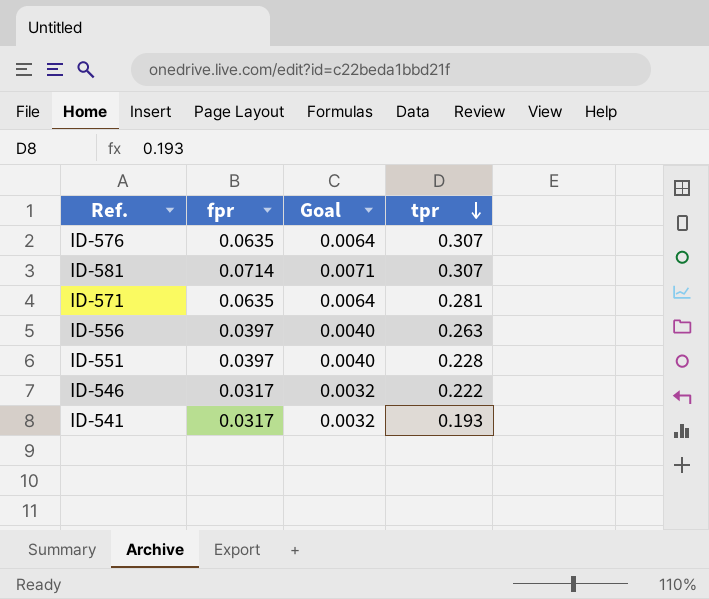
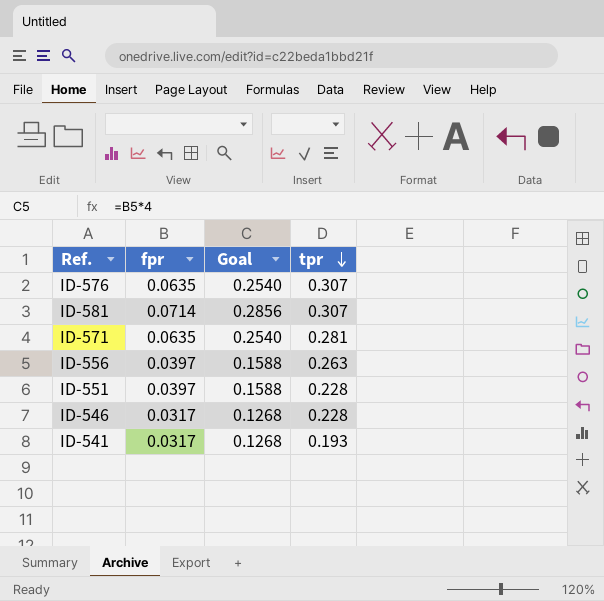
column Goal | formula: [fpr] * 0.1 -> [fpr] * 4
ID-546 | tpr: 0.222 -> 0.228

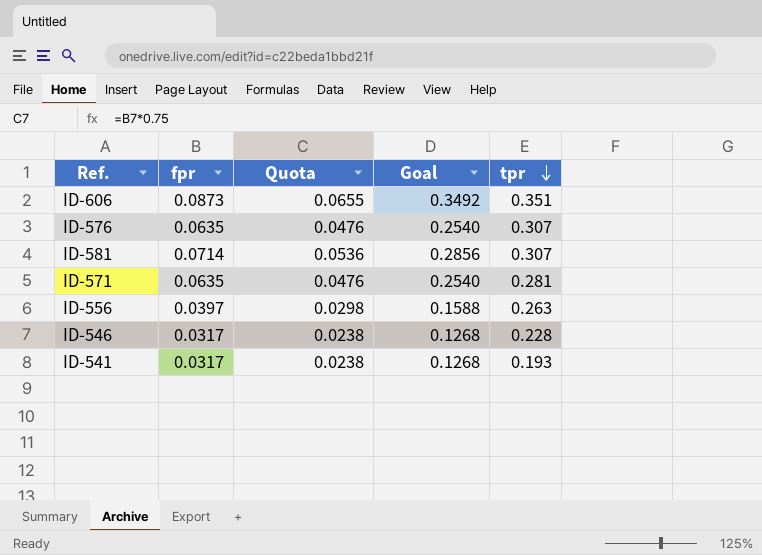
column Quota | formula: none -> [fpr] * 0.75
row ID-551: 0.0397 | 0.1588 | 0.228 -> none
row ID-606: none -> 0.0873 | 0.0655 | 0.3492 | 0.351

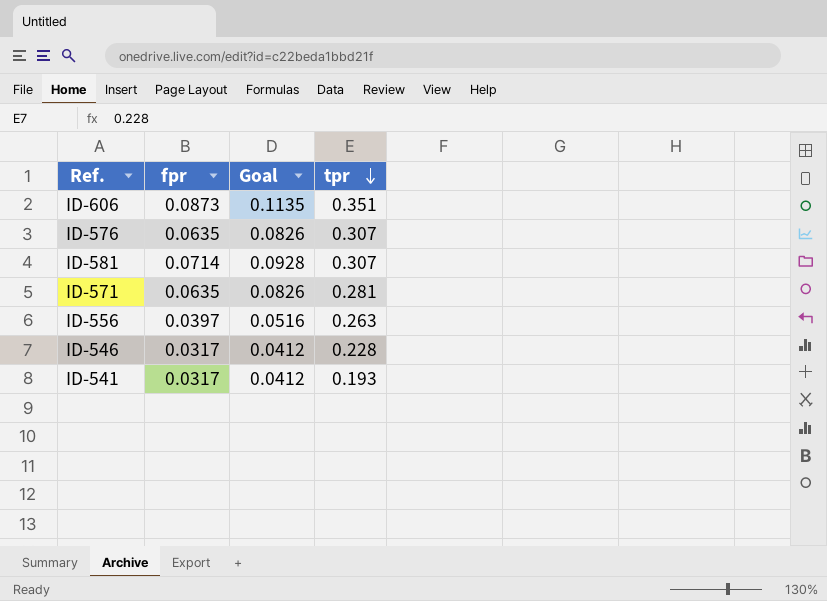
column Quota | formula: [fpr] * 0.75 -> none
column Goal | formula: [fpr] * 4 -> [fpr] * 1.3

